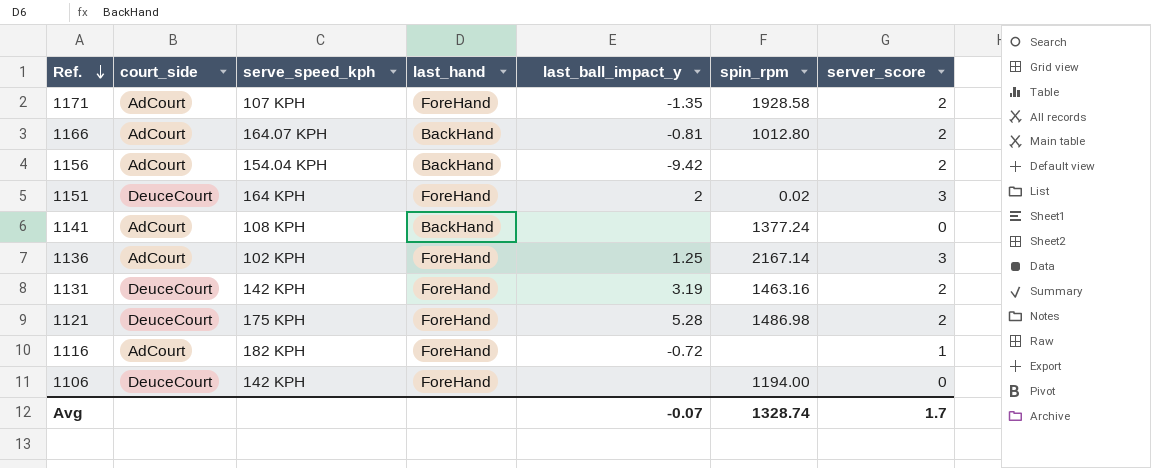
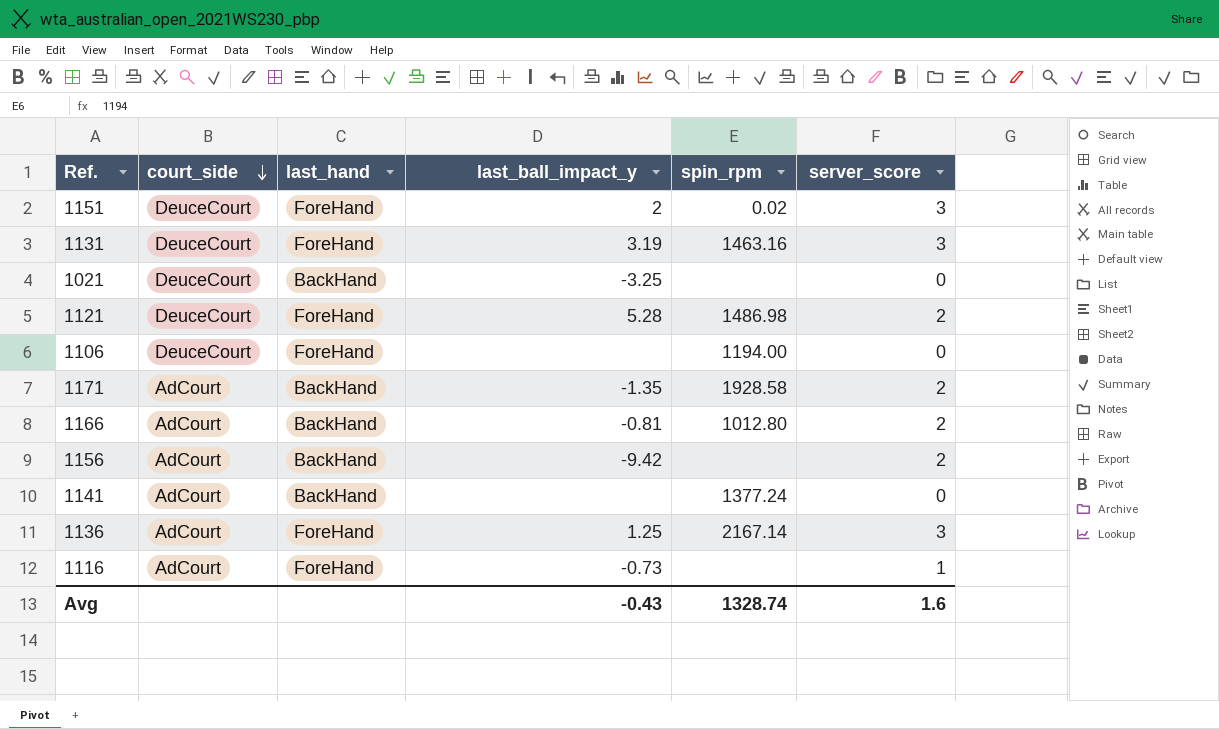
row order: Ref. descending -> court_side descending
column serve_speed_kph | position: 3 -> none
1131 | server_score: 2 -> 3
row 1021: none -> DeuceCourt | BackHand | -3.25 | none | 0
1171 | last_hand: ForeHand -> BackHand
1116 | last_ball_impact_y: -0.72 -> -0.73
Avg | last_ball_impact_y: -0.07 -> -0.43
Avg | server_score: 1.7 -> 1.6

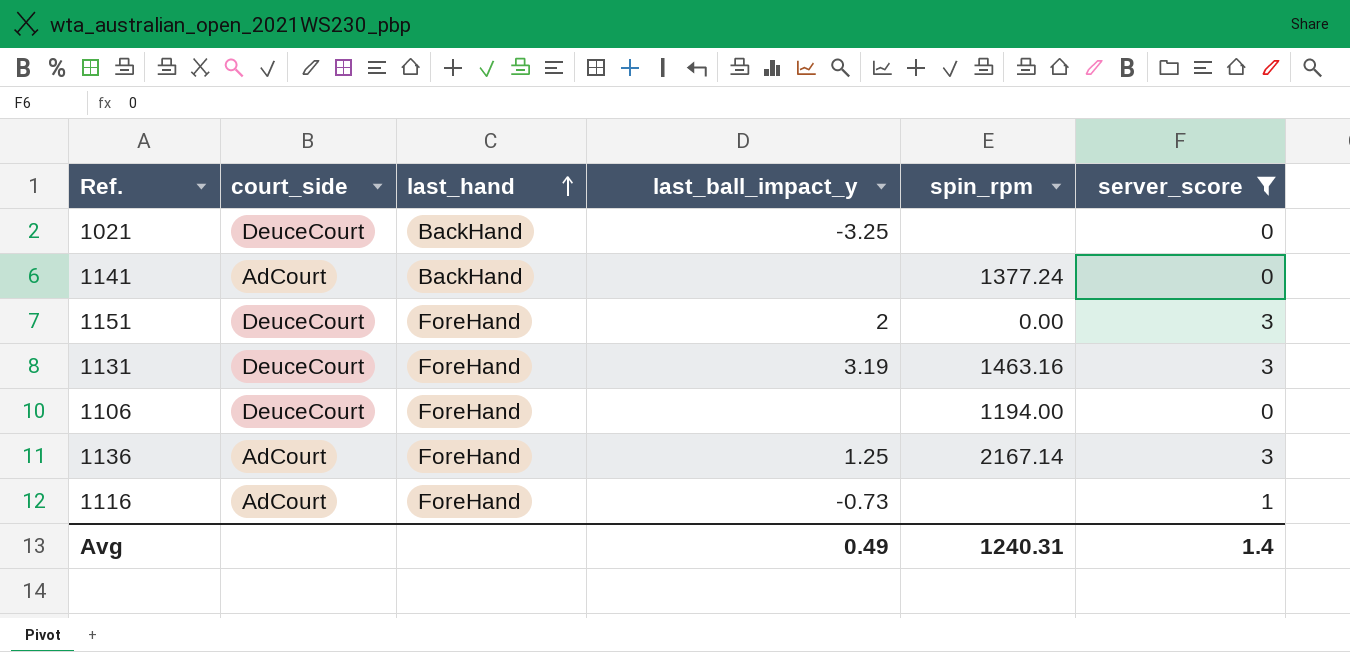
filter: none -> server_score != 2
row order: court_side descending -> last_hand ascending
1151 | spin_rpm: 0.02 -> 0.00
Avg | last_ball_impact_y: -0.43 -> 0.49
Avg | spin_rpm: 1328.74 -> 1240.31
Avg | server_score: 1.6 -> 1.4

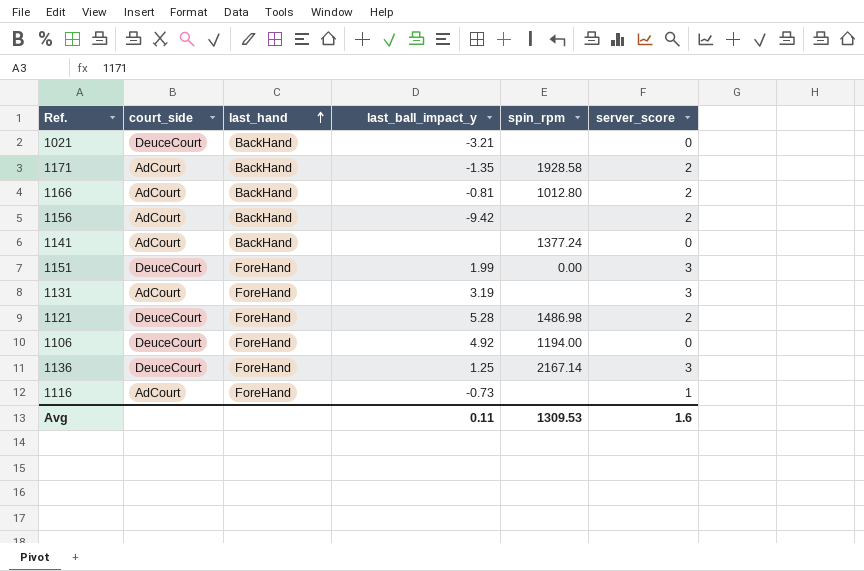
filter: server_score != 2 -> none
1021 | last_ball_impact_y: -3.25 -> -3.21
1151 | last_ball_impact_y: 2 -> 1.99
1131 | court_side: DeuceCourt -> AdCourt
1131 | spin_rpm: 1463.16 -> none
1106 | last_ball_impact_y: none -> 4.92
1136 | court_side: AdCourt -> DeuceCourt
Avg | last_ball_impact_y: 0.49 -> 0.11
Avg | spin_rpm: 1240.31 -> 1309.53
Avg | server_score: 1.4 -> 1.6

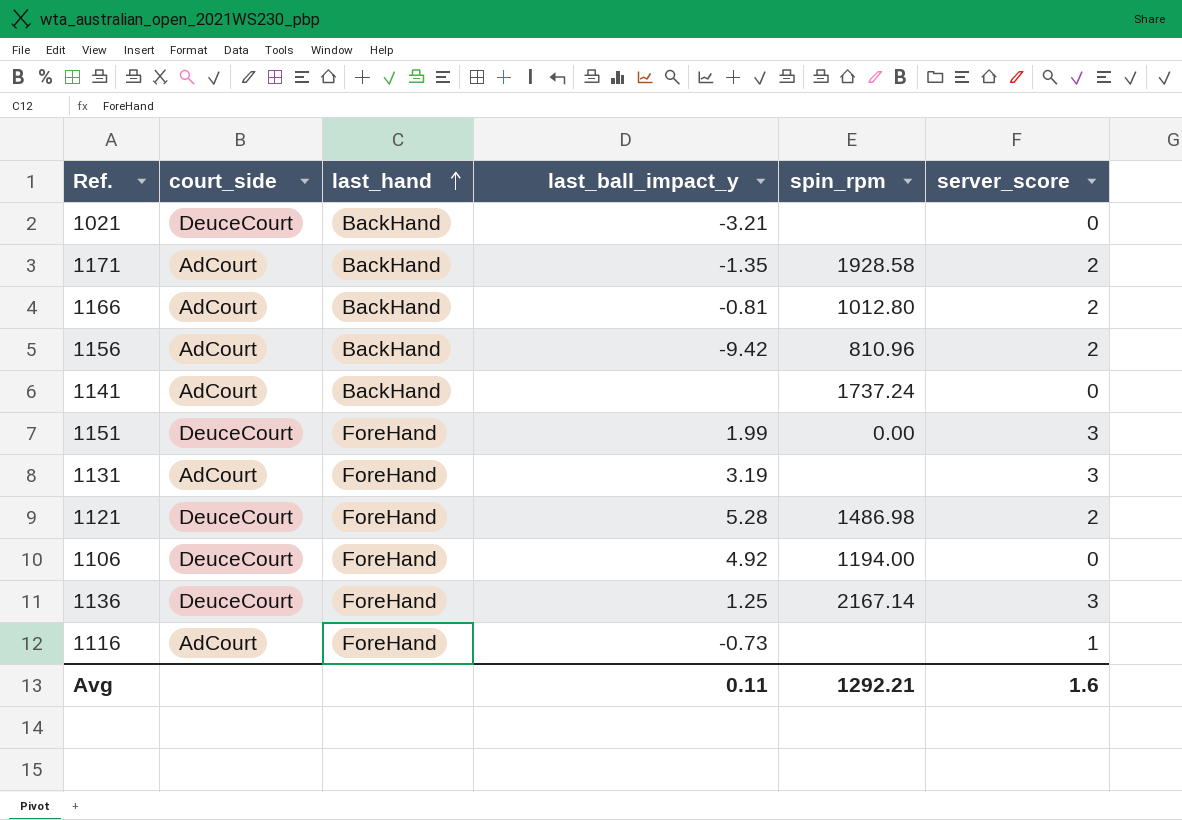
1156 | spin_rpm: none -> 810.96
1141 | spin_rpm: 1377.24 -> 1737.24
Avg | spin_rpm: 1309.53 -> 1292.21

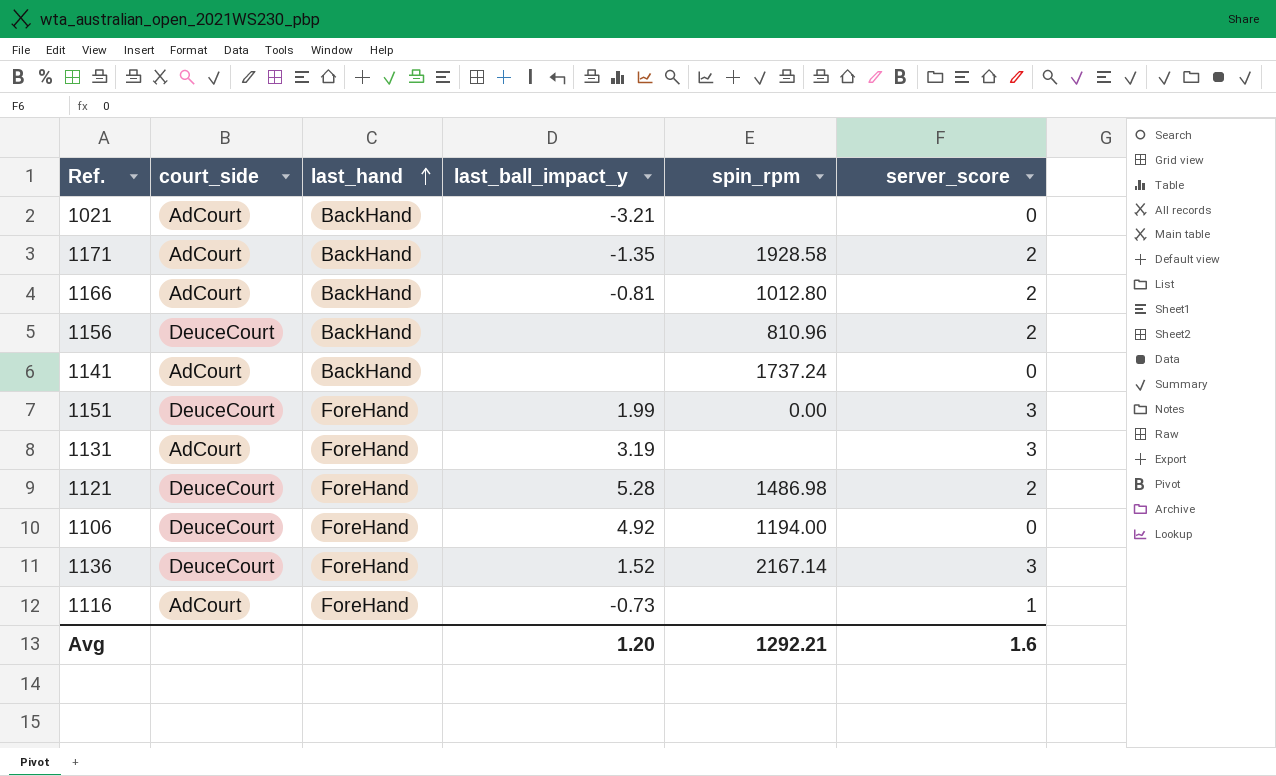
1021 | court_side: DeuceCourt -> AdCourt
1156 | court_side: AdCourt -> DeuceCourt
1156 | last_ball_impact_y: -9.42 -> none
1136 | last_ball_impact_y: 1.25 -> 1.52
Avg | last_ball_impact_y: 0.11 -> 1.20

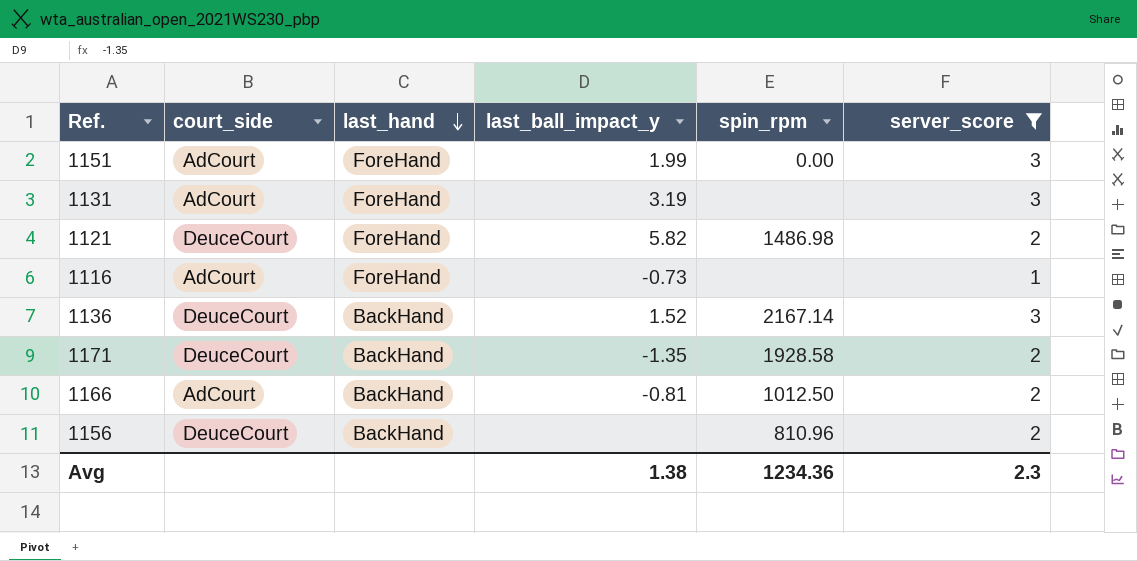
filter: none -> server_score != 0
row order: last_hand ascending -> last_hand descending
1151 | court_side: DeuceCourt -> AdCourt
1121 | last_ball_impact_y: 5.28 -> 5.82
1136 | last_hand: ForeHand -> BackHand
1171 | court_side: AdCourt -> DeuceCourt
1166 | spin_rpm: 1012.80 -> 1012.50
Avg | last_ball_impact_y: 1.20 -> 1.38
Avg | spin_rpm: 1292.21 -> 1234.36
Avg | server_score: 1.6 -> 2.3

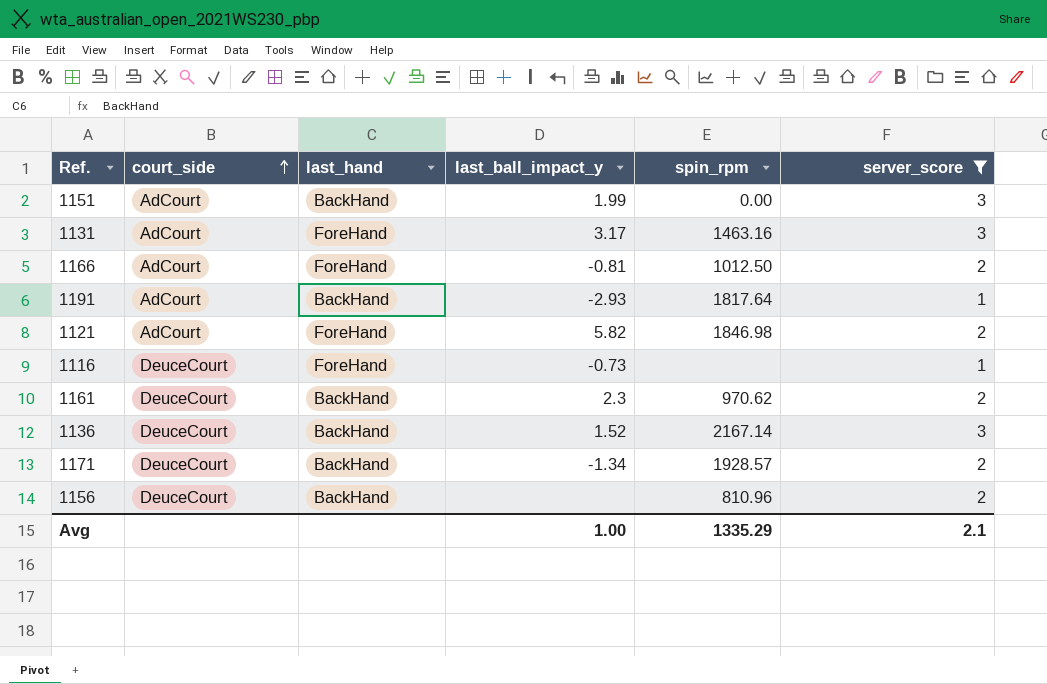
row order: last_hand descending -> court_side ascending
1151 | last_hand: ForeHand -> BackHand
1131 | last_ball_impact_y: 3.19 -> 3.17
1131 | spin_rpm: none -> 1463.16
1166 | last_hand: BackHand -> ForeHand
row 1191: none -> AdCourt | BackHand | -2.93 | 1817.64 | 1
1121 | court_side: DeuceCourt -> AdCourt
1121 | spin_rpm: 1486.98 -> 1846.98
1116 | court_side: AdCourt -> DeuceCourt
row 1161: none -> DeuceCourt | BackHand | 2.3 | 970.62 | 2
1171 | last_ball_impact_y: -1.35 -> -1.34
1171 | spin_rpm: 1928.58 -> 1928.57
Avg | last_ball_impact_y: 1.38 -> 1.00
Avg | spin_rpm: 1234.36 -> 1335.29
Avg | server_score: 2.3 -> 2.1

